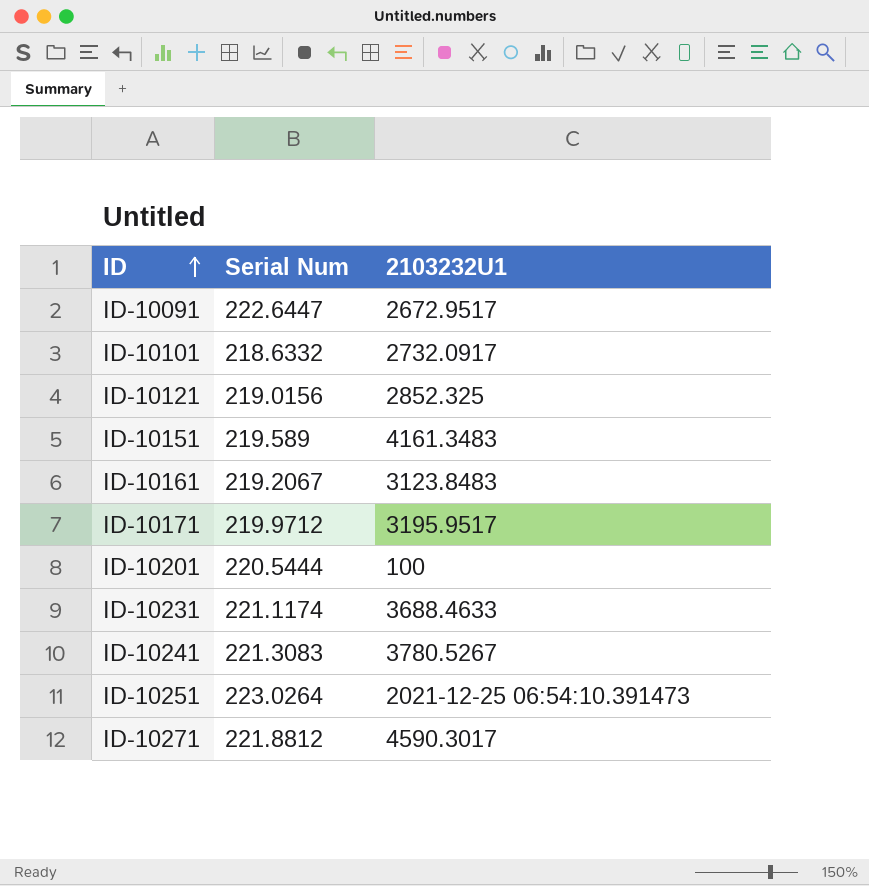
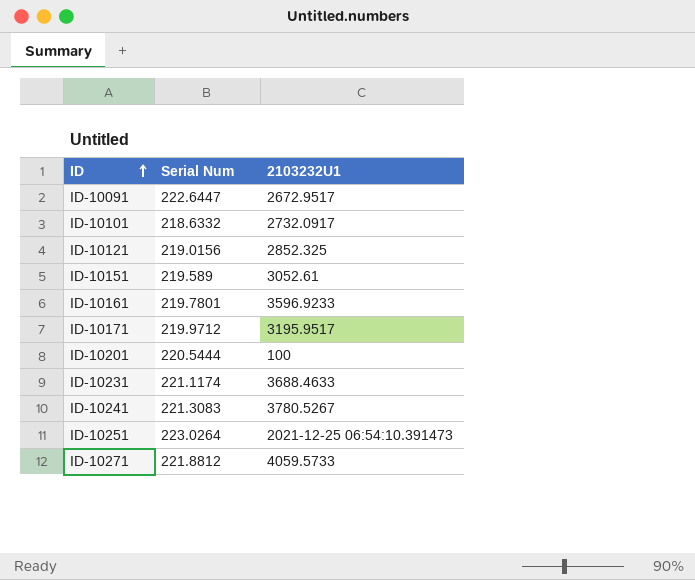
ID-10151 | 2103232U1: 4161.3483 -> 3052.61
ID-10161 | Serial Num: 219.2067 -> 219.7801
ID-10161 | 2103232U1: 3123.8483 -> 3596.9233
ID-10271 | 2103232U1: 4590.3017 -> 4059.5733

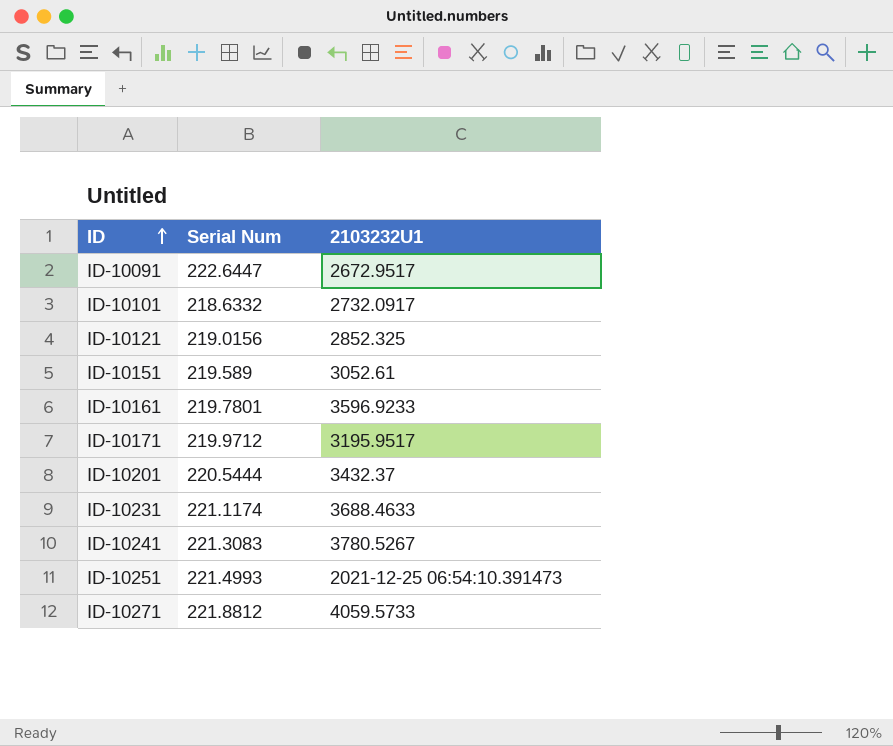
ID-10201 | 2103232U1: 100 -> 3432.37
ID-10251 | Serial Num: 223.0264 -> 221.4993

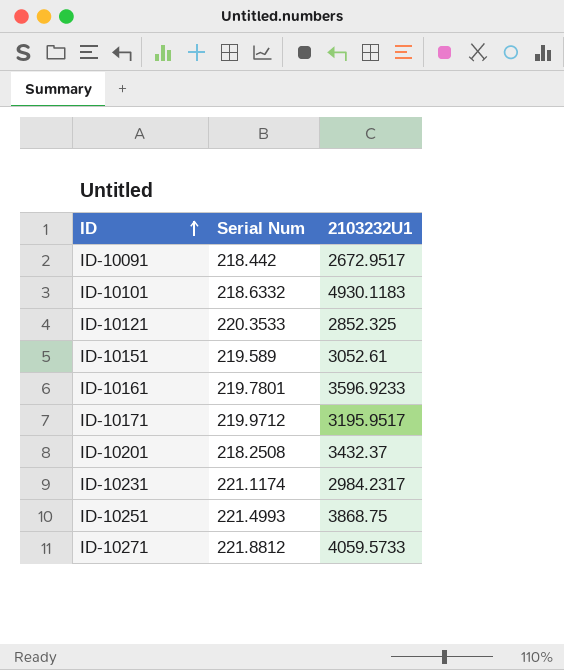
row ID-10241: 221.3083 | 3780.5267 -> none
ID-10091 | Serial Num: 222.6447 -> 218.442
ID-10101 | 2103232U1: 2732.0917 -> 4930.1183
ID-10121 | Serial Num: 219.0156 -> 220.3533
ID-10201 | Serial Num: 220.5444 -> 218.2508
ID-10231 | 2103232U1: 3688.4633 -> 2984.2317
ID-10251 | 2103232U1: 2021-12-25 06:54:10.391473 -> 3868.75

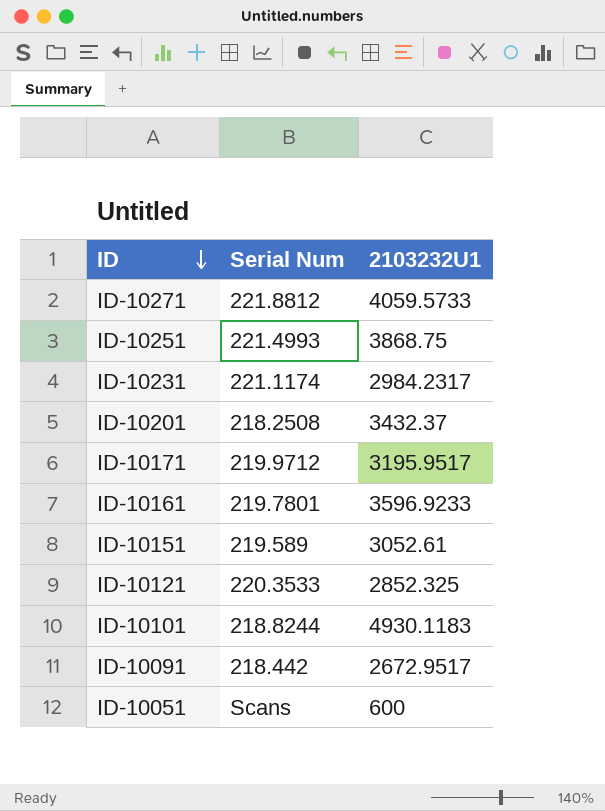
row order: ID ascending -> ID descending
ID-10101 | Serial Num: 218.6332 -> 218.8244
row ID-10051: none -> Scans | 600

